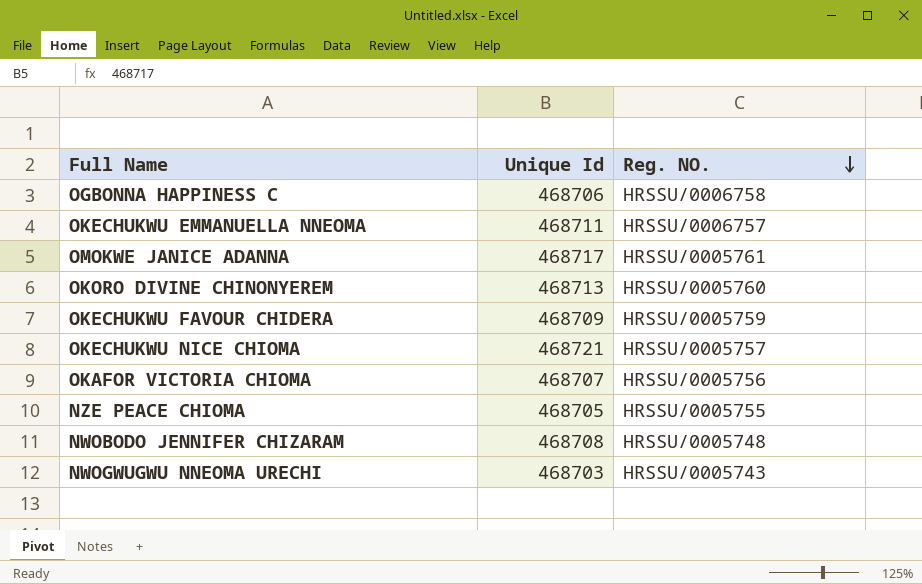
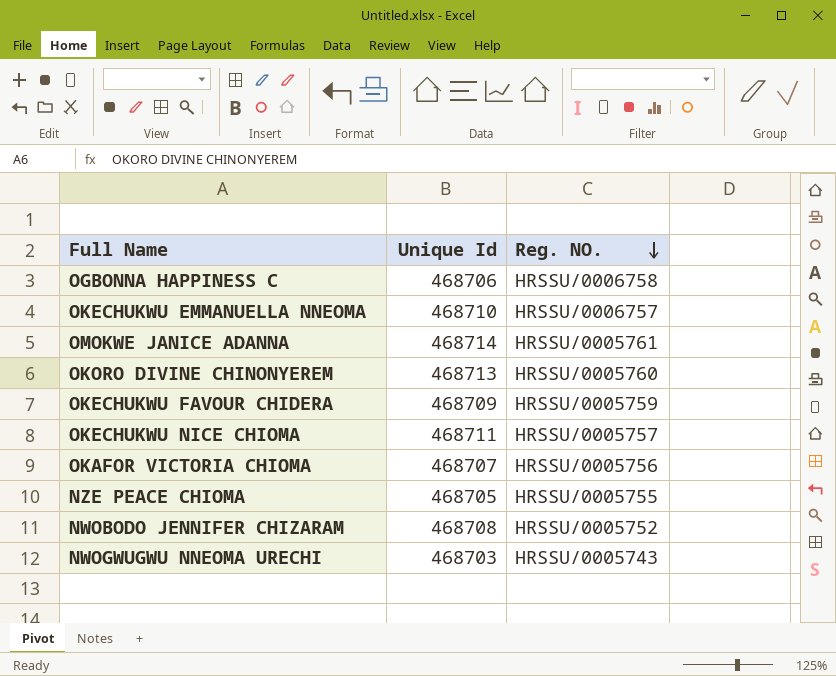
OKECHUKWU EMMANUELLA NNEOMA | Unique Id: 468711 -> 468710
OMOKWE JANICE ADANNA | Unique Id: 468717 -> 468714
OKECHUKWU NICE CHIOMA | Unique Id: 468721 -> 468711
NWOBODO JENNIFER CHIZARAM | Reg. NO.: HRSSU/0005748 -> HRSSU/0005752

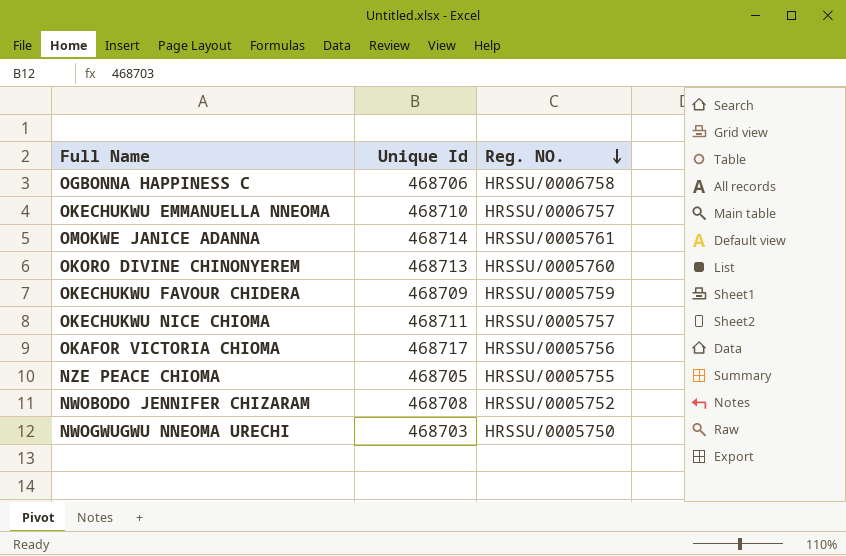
OKAFOR VICTORIA CHIOMA | Unique Id: 468707 -> 468717
NWOGWUGWU NNEOMA URECHI | Reg. NO.: HRSSU/0005743 -> HRSSU/0005750

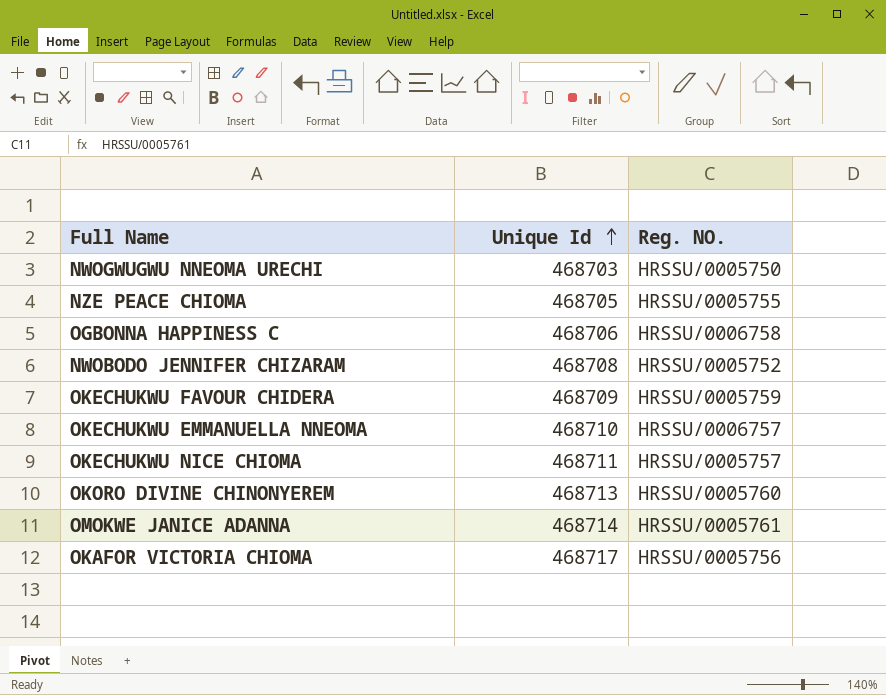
row order: Reg. NO. descending -> Unique Id ascending

